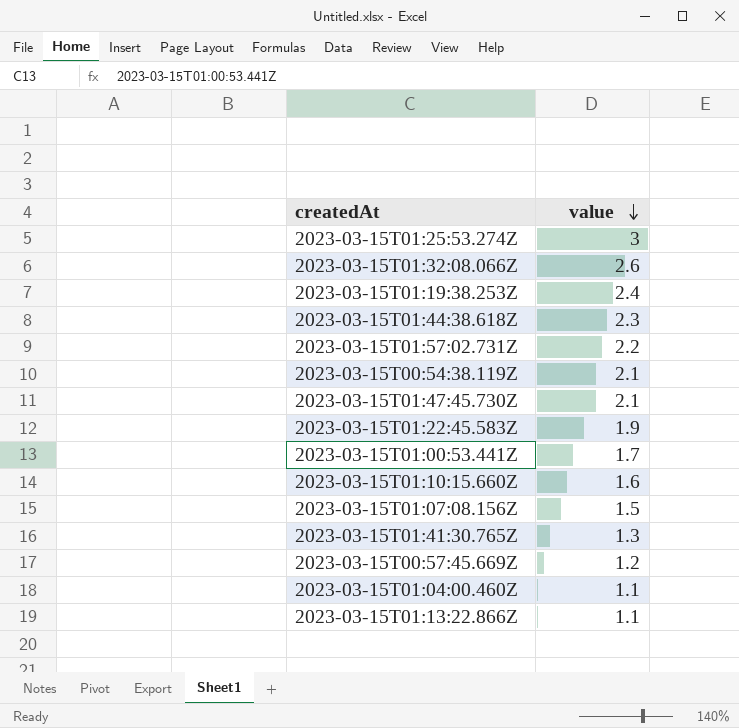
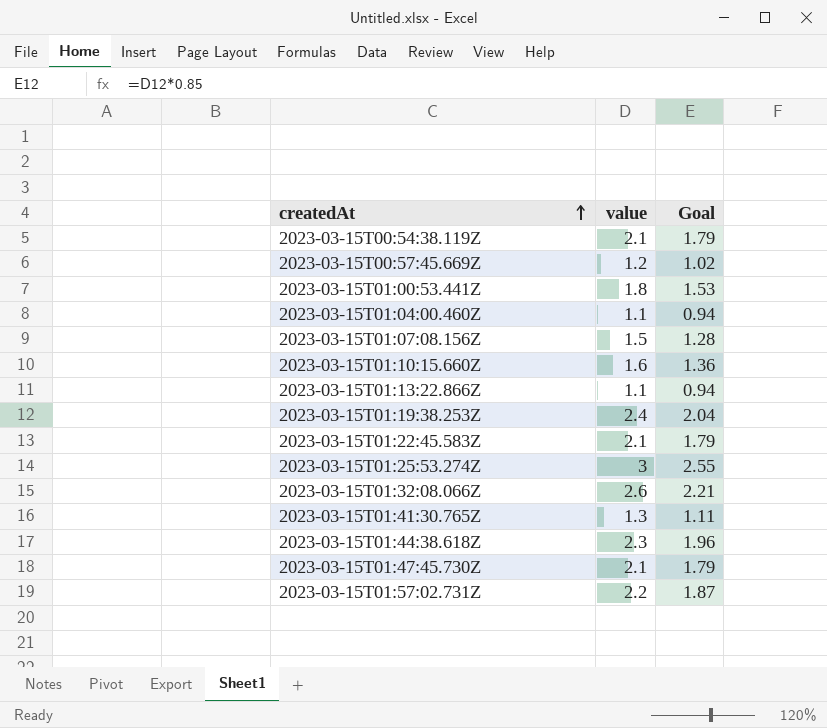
row order: value descending -> createdAt ascending
column Goal | formula: none -> [value] * 0.85
2023-03-15T01:00:53.441Z | value: 1.7 -> 1.8
2023-03-15T01:22:45.583Z | value: 1.9 -> 2.1

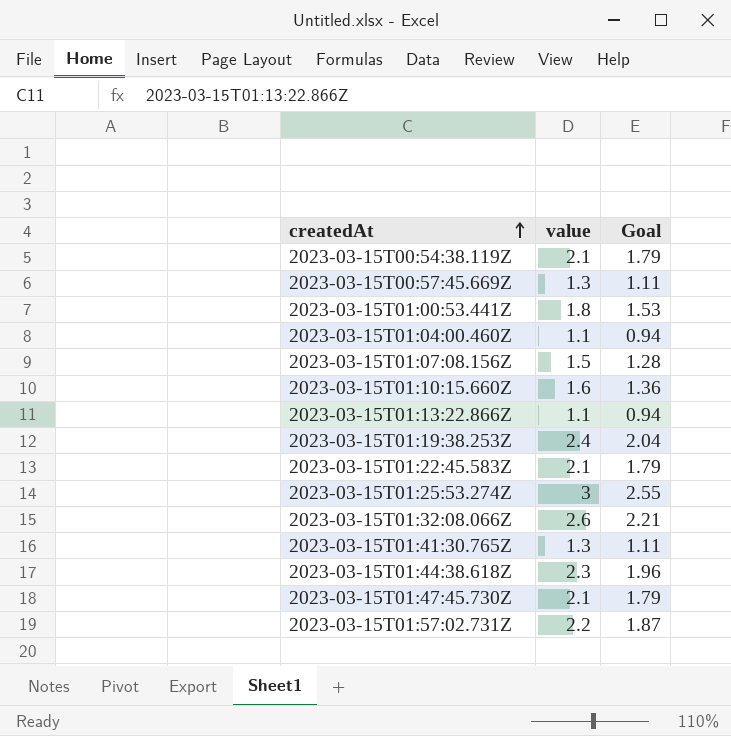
2023-03-15T00:57:45.669Z | value: 1.2 -> 1.3
2023-03-15T00:57:45.669Z | Goal: 1.02 -> 1.11

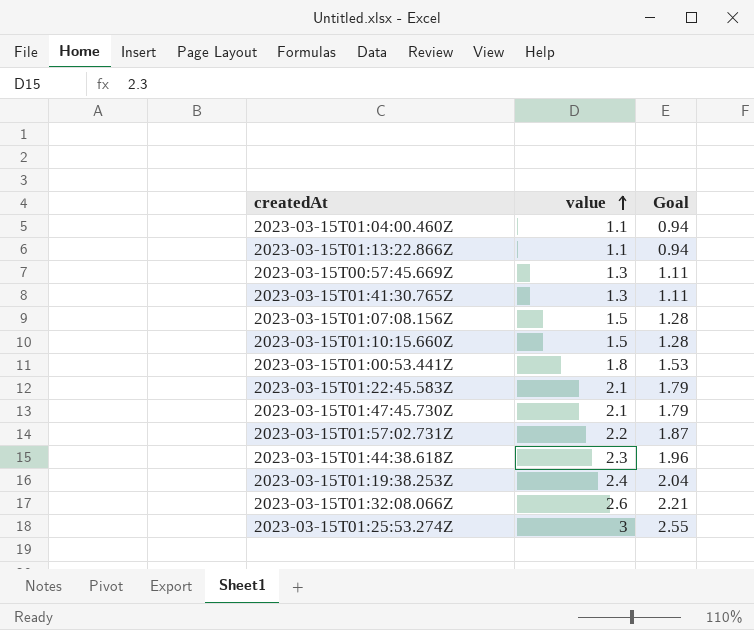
row order: createdAt ascending -> value ascending
row 2023-03-15T00:54:38.119Z: 2.1 | 1.79 -> none
2023-03-15T01:10:15.660Z | value: 1.6 -> 1.5
2023-03-15T01:10:15.660Z | Goal: 1.36 -> 1.28

